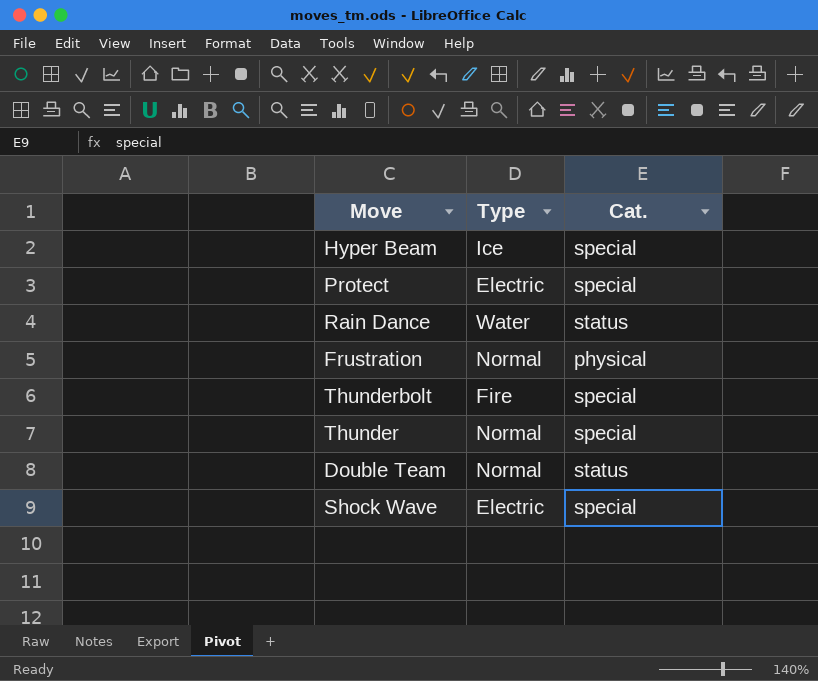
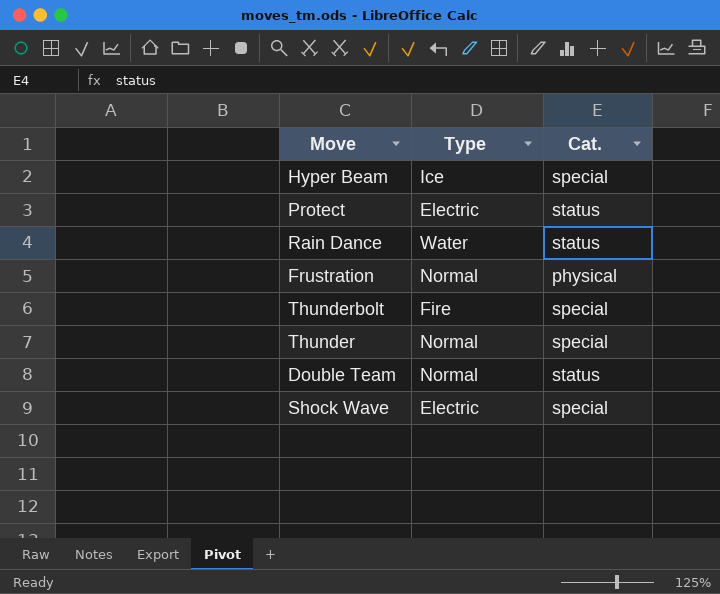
Protect | Cat.: special -> status

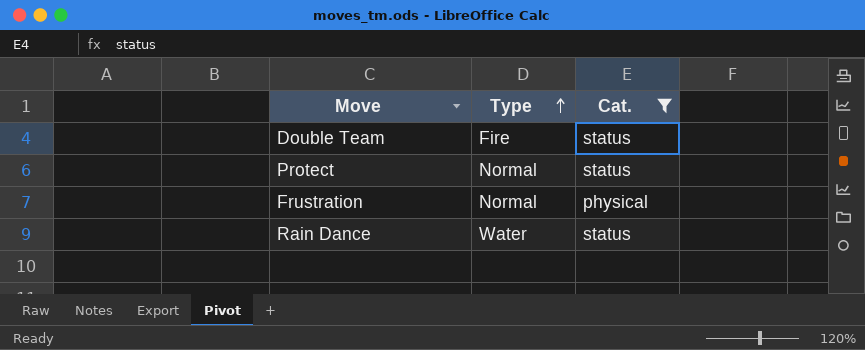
filter: none -> Cat. != special
row order: none -> Type ascending
Double Team | Type: Normal -> Fire
Protect | Type: Electric -> Normal

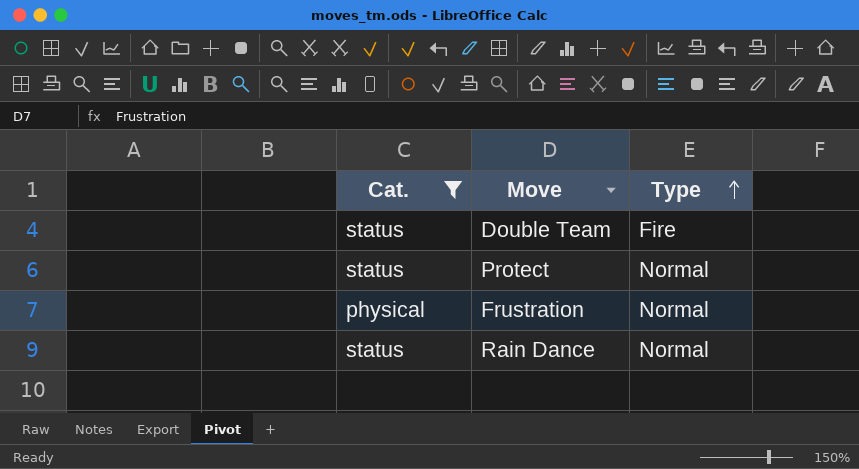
column Cat. | position: 3 -> 1
Rain Dance | Type: Water -> Normal

